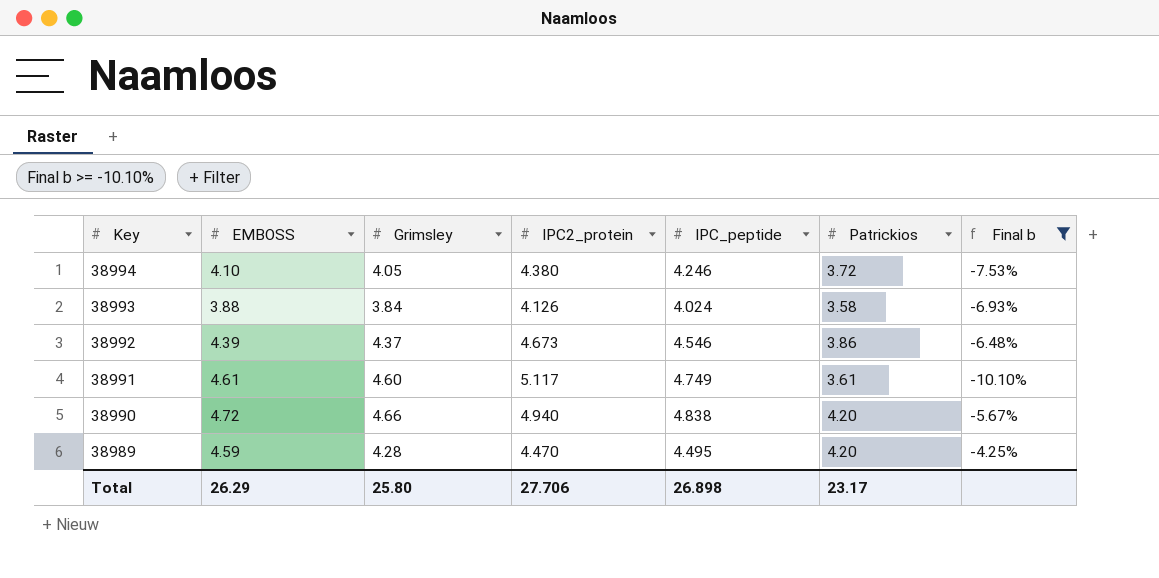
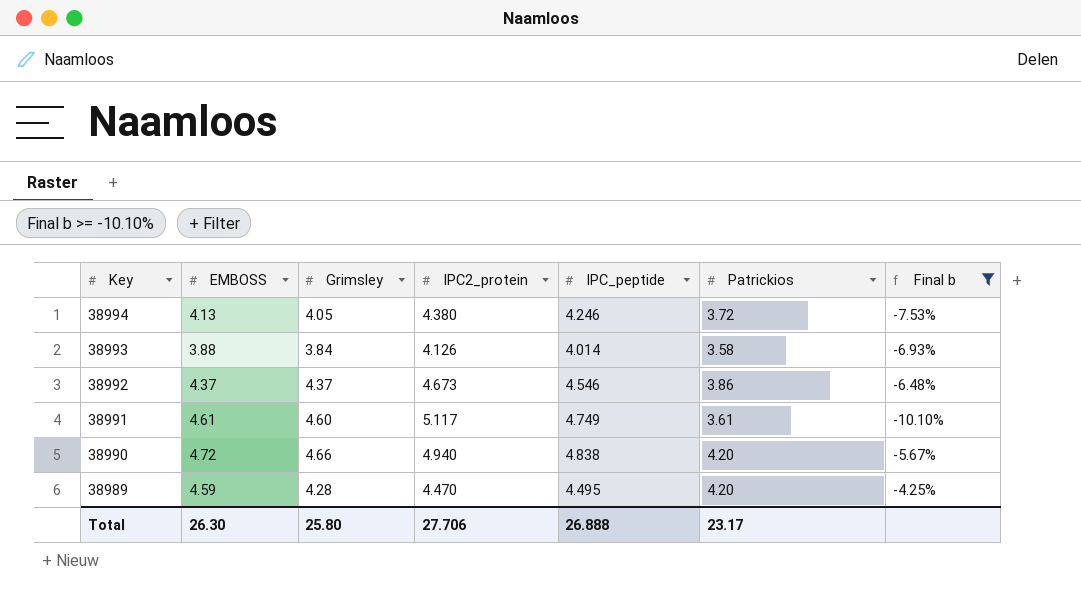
38994 | EMBOSS: 4.10 -> 4.13
38993 | IPC_peptide: 4.024 -> 4.014
38992 | EMBOSS: 4.39 -> 4.37
Total | EMBOSS: 26.29 -> 26.30
Total | IPC_peptide: 26.898 -> 26.888

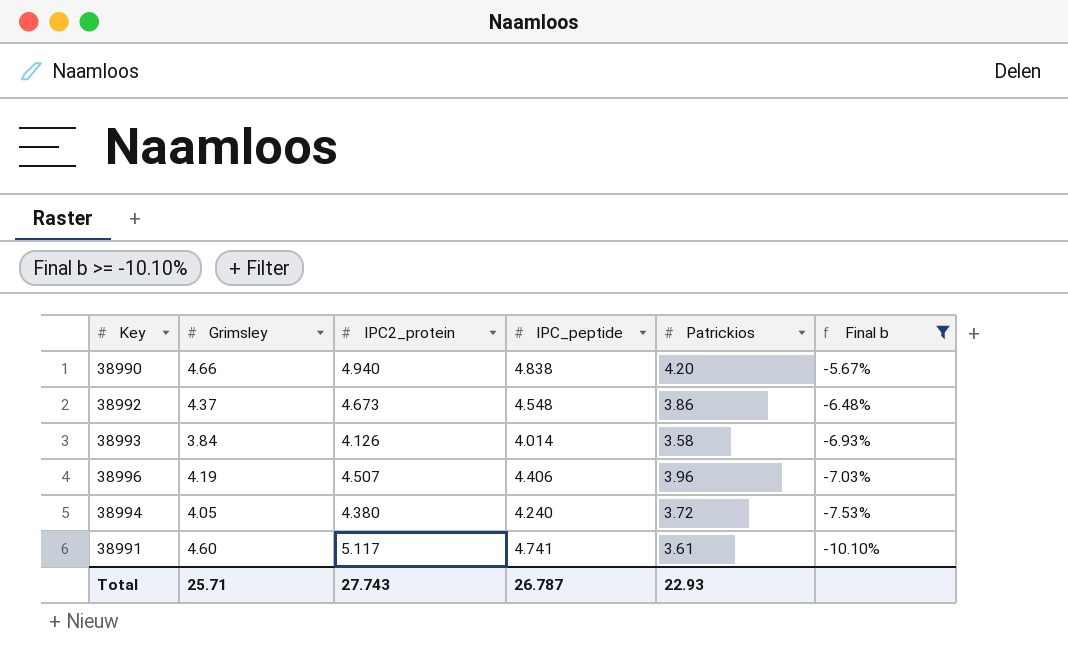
row order: Key descending -> Final b descending
column EMBOSS | position: 2 -> none
row 38989: 4.59 | 4.28 | 4.470 | 4.495 | 4.20 | -4.25% -> none
38992 | IPC_peptide: 4.546 -> 4.548
row 38996: none -> 4.19 | 4.507 | 4.406 | 3.96 | -7.03%
38994 | IPC_peptide: 4.246 -> 4.240
38991 | IPC_peptide: 4.749 -> 4.741
Total | Grimsley: 25.80 -> 25.71
Total | IPC2_protein: 27.706 -> 27.743
Total | IPC_peptide: 26.888 -> 26.787
Total | Patrickios: 23.17 -> 22.93

